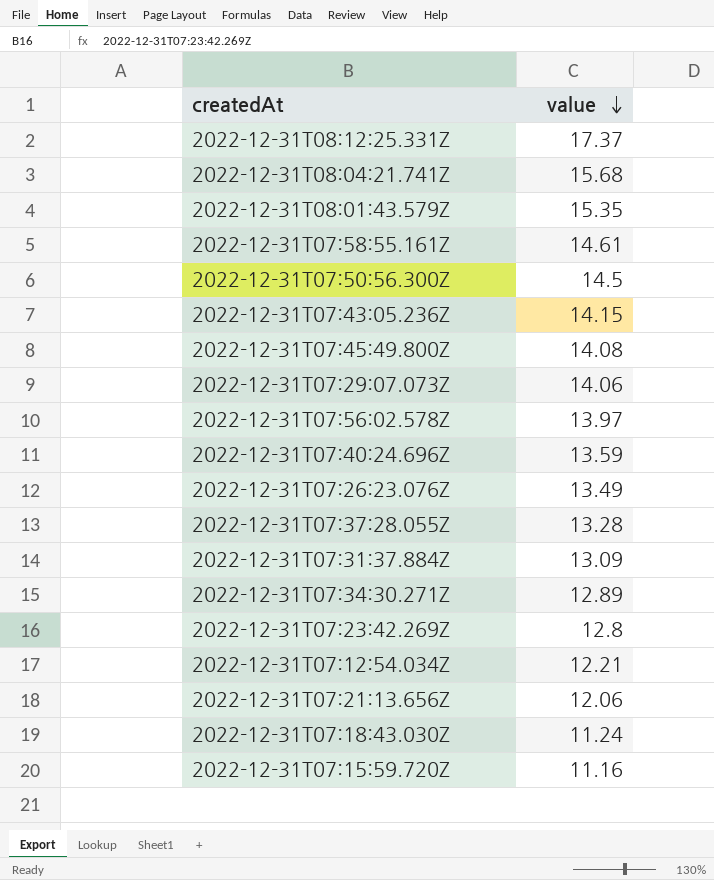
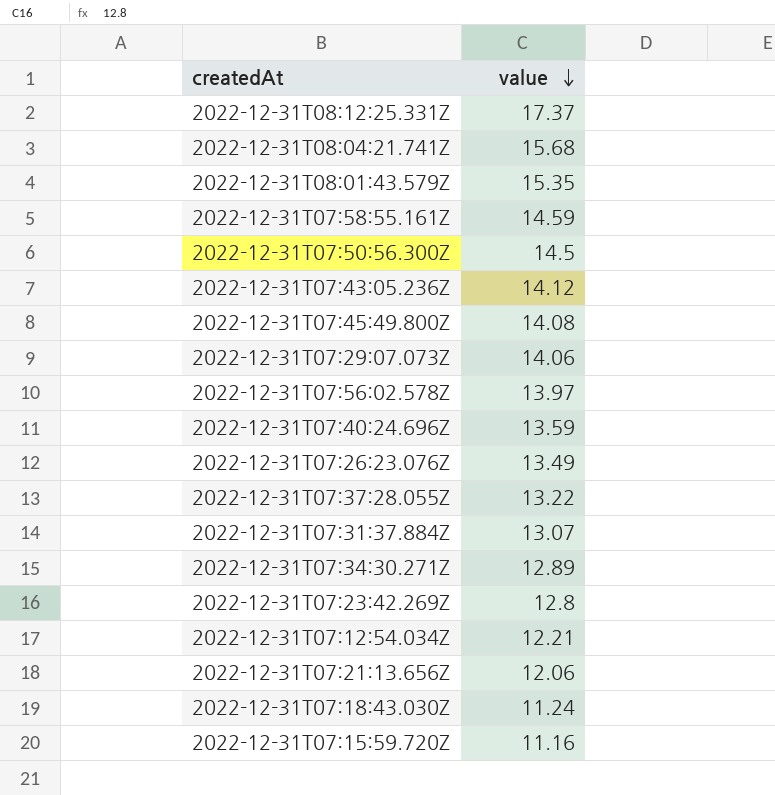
2022-12-31T07:58:55.161Z | value: 14.61 -> 14.59
2022-12-31T07:43:05.236Z | value: 14.15 -> 14.12
2022-12-31T07:37:28.055Z | value: 13.28 -> 13.22
2022-12-31T07:31:37.884Z | value: 13.09 -> 13.07

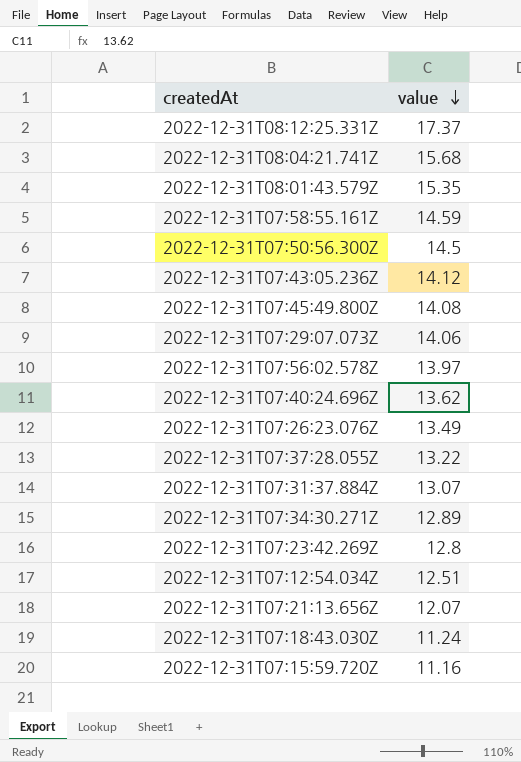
2022-12-31T07:40:24.696Z | value: 13.59 -> 13.62
2022-12-31T07:12:54.034Z | value: 12.21 -> 12.51
2022-12-31T07:21:13.656Z | value: 12.06 -> 12.07

